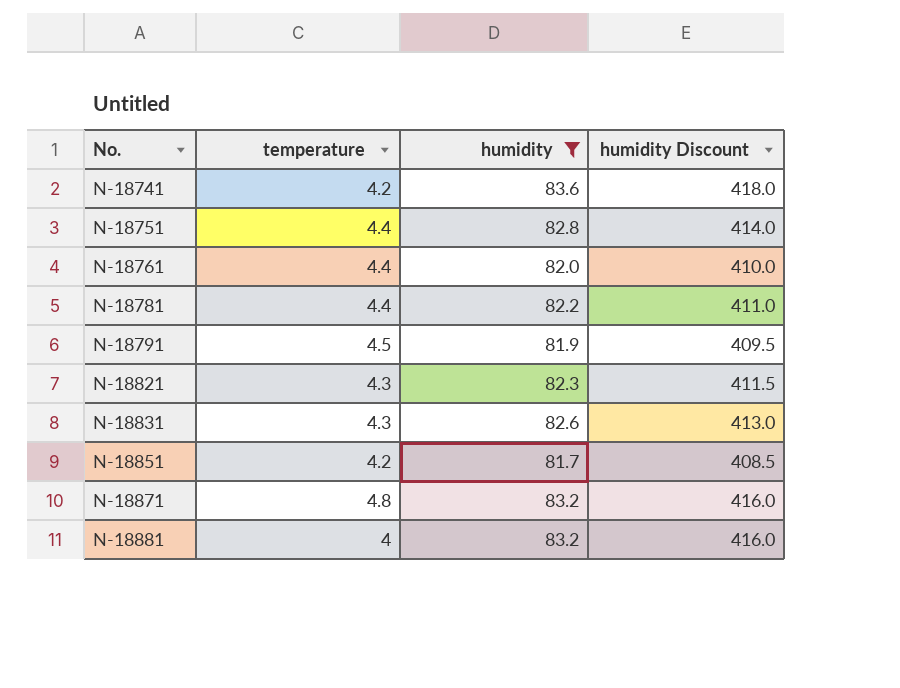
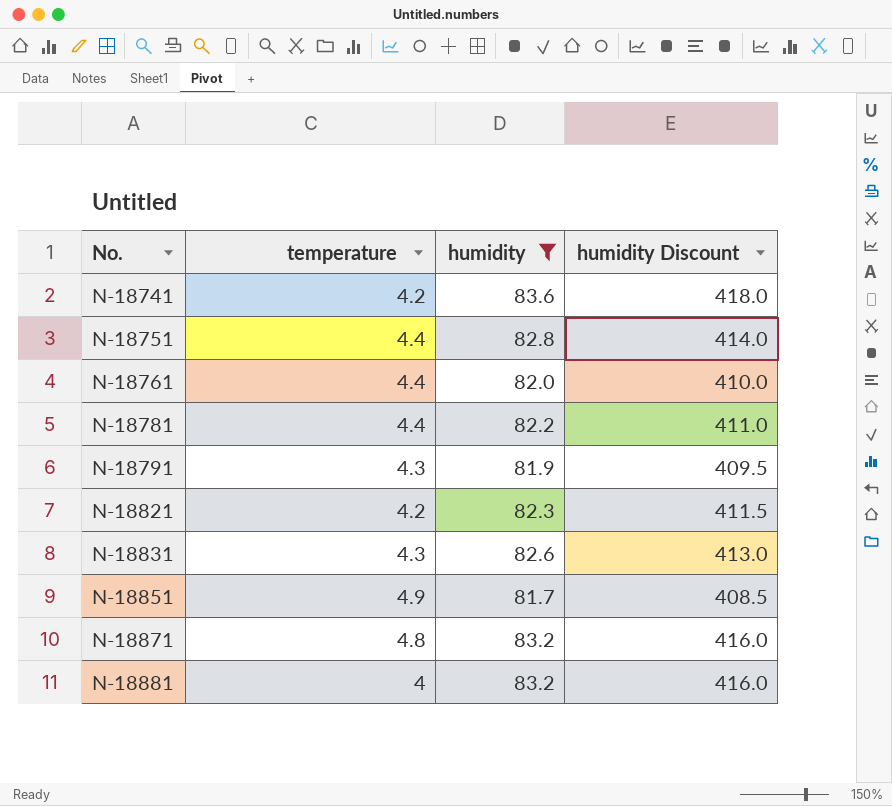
N-18791 | temperature: 4.5 -> 4.3
N-18821 | temperature: 4.3 -> 4.2
N-18851 | temperature: 4.2 -> 4.9

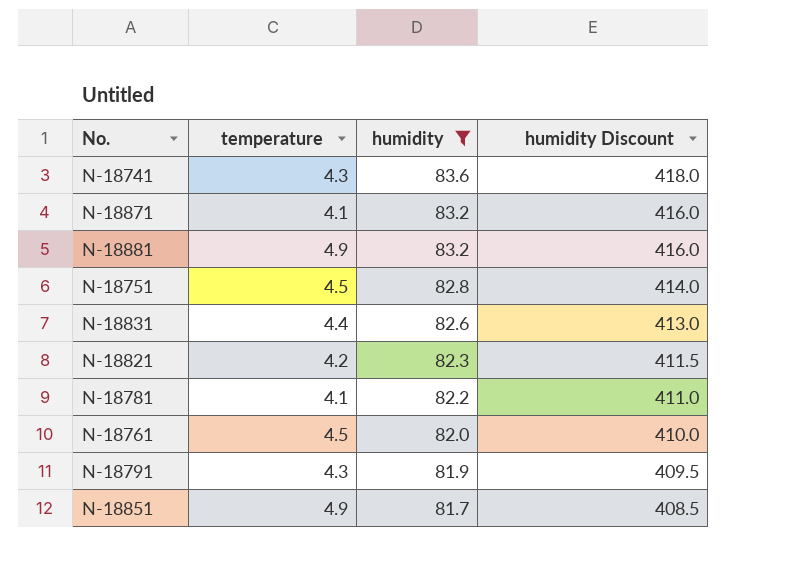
row order: No. ascending -> humidity descending
N-18741 | temperature: 4.2 -> 4.3
N-18871 | temperature: 4.8 -> 4.1
N-18881 | temperature: 4 -> 4.9
N-18751 | temperature: 4.4 -> 4.5
N-18831 | temperature: 4.3 -> 4.4
N-18781 | temperature: 4.4 -> 4.1
N-18761 | temperature: 4.4 -> 4.5

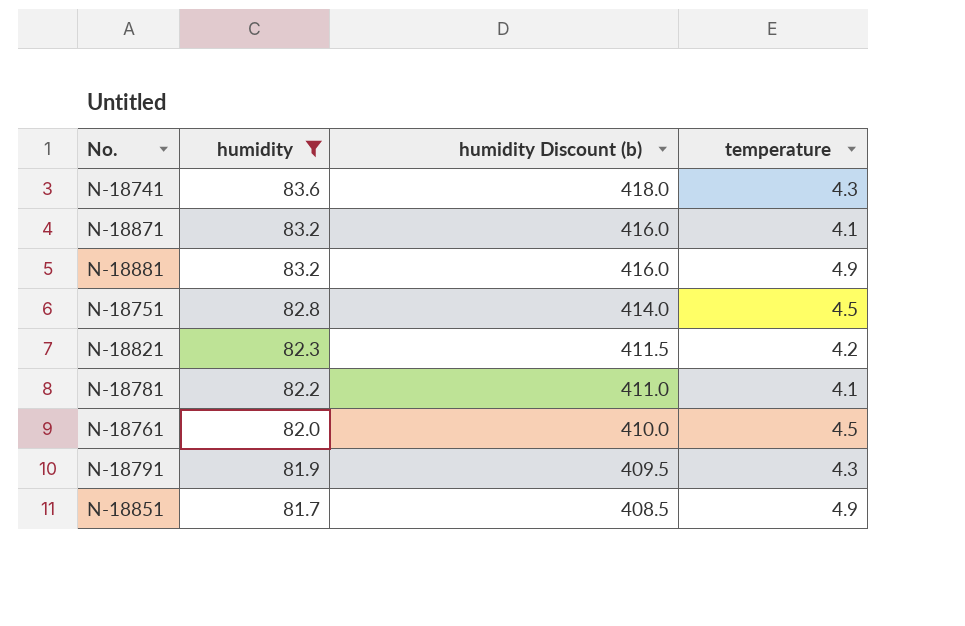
column name: humidity Discount -> humidity Discount (b)
column temperature | position: 2 -> 4
row N-18831: 4.4 | 82.6 | 413.0 -> none

